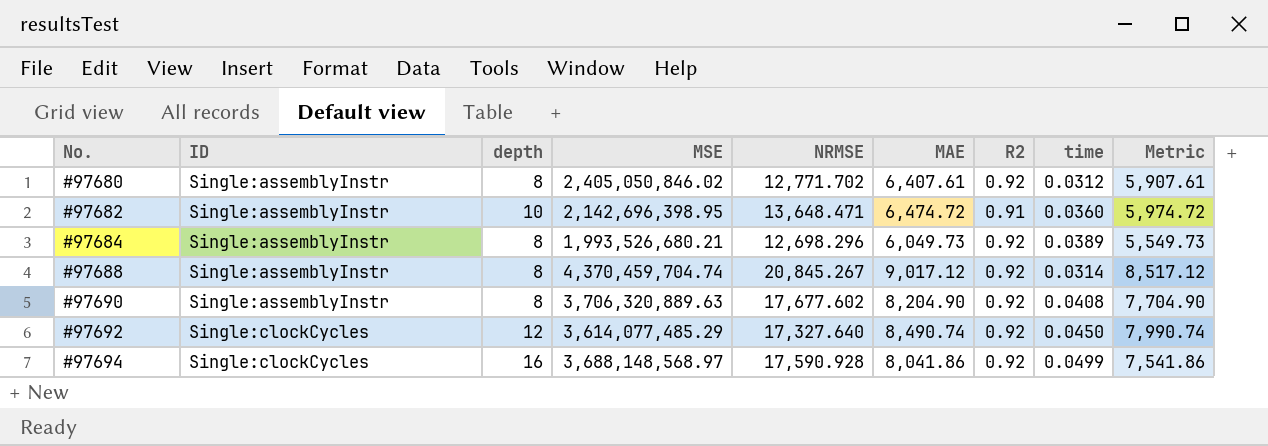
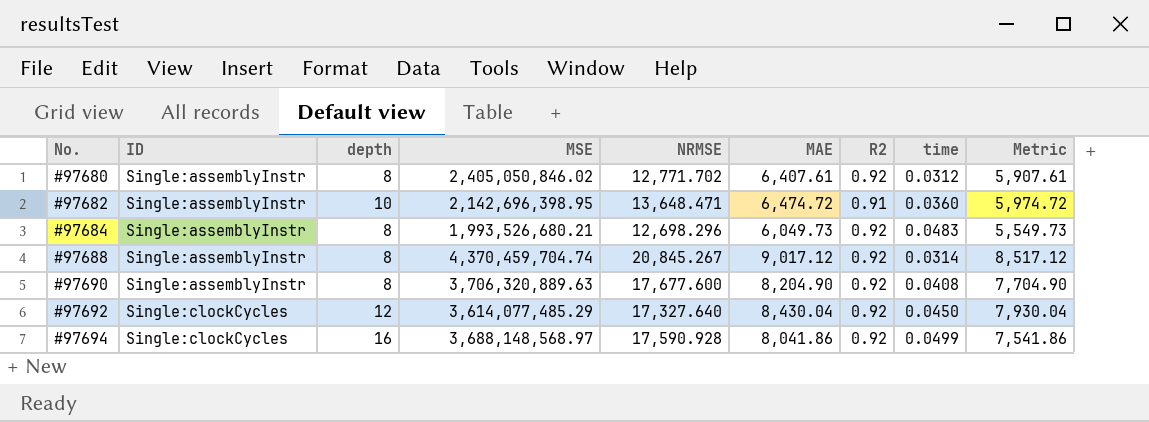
#97684 | time: 0.0389 -> 0.0483
#97690 | NRMSE: 17,677.602 -> 17,677.600
#97692 | MAE: 8,490.74 -> 8,430.04
#97692 | Metric: 7,990.74 -> 7,930.04

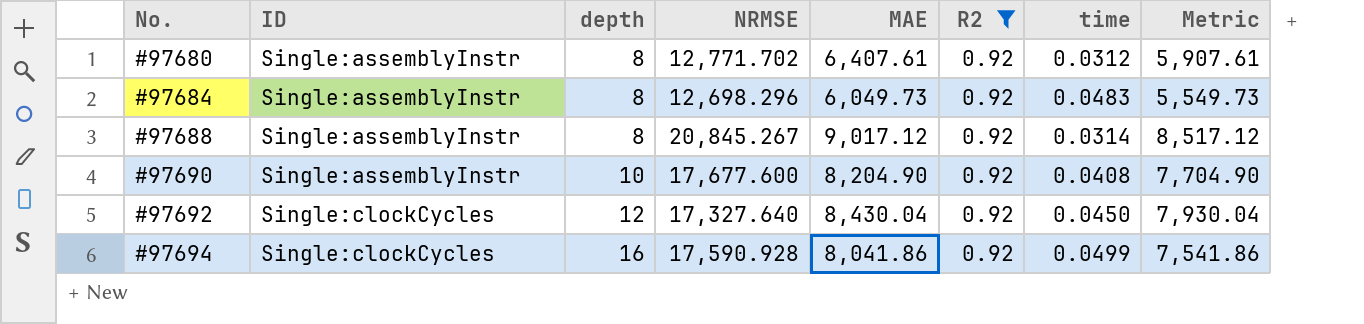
filter: none -> R2 = 0.92
column MSE | position: 4 -> none
#97690 | depth: 8 -> 10

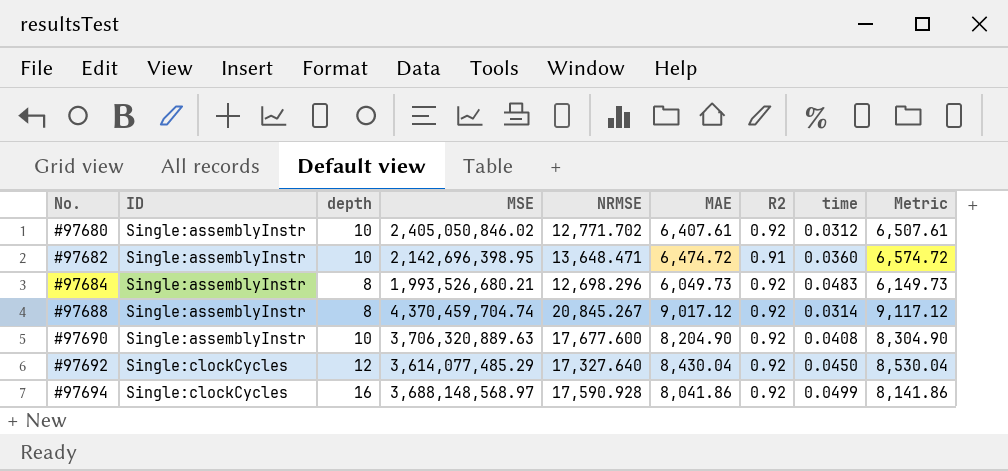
filter: R2 = 0.92 -> none
column MSE | position: none -> 4
column Metric | formula: [MAE] - 500 -> [MAE] + 100
#97680 | depth: 8 -> 10

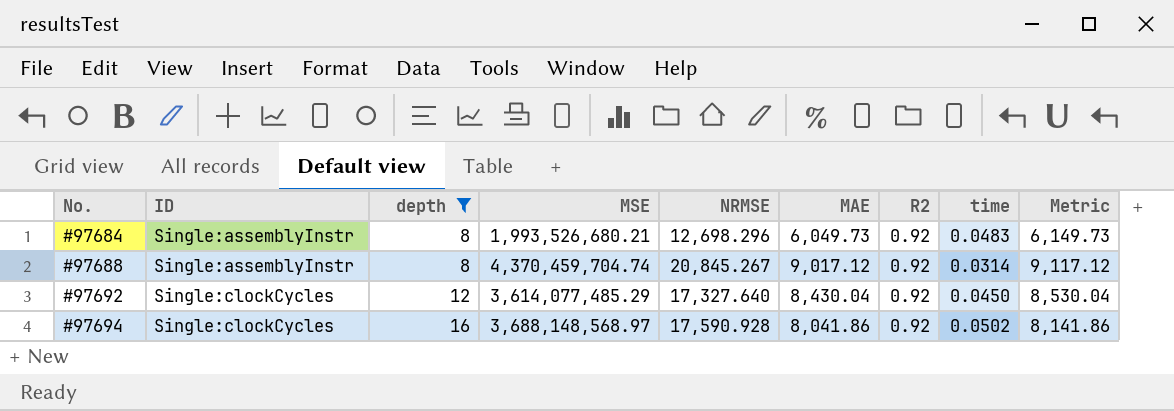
filter: none -> depth != 10
#97694 | time: 0.0499 -> 0.0502

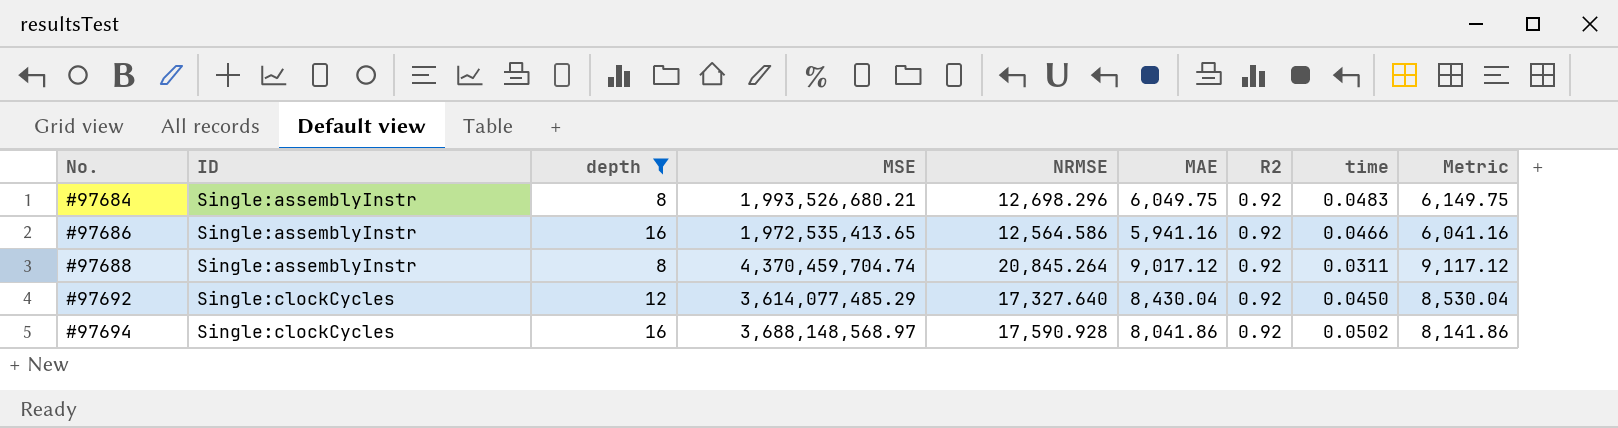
#97684 | MAE: 6,049.73 -> 6,049.75
#97684 | Metric: 6,149.73 -> 6,149.75
row #97686: none -> Single:assemblyInstr | 16 | 1,972,535,413.65 | 12,564.586 | 5,941.16 | 0.92 | 0.0466 | 6,041.16
#97688 | NRMSE: 20,845.267 -> 20,845.264
#97688 | time: 0.0314 -> 0.0311

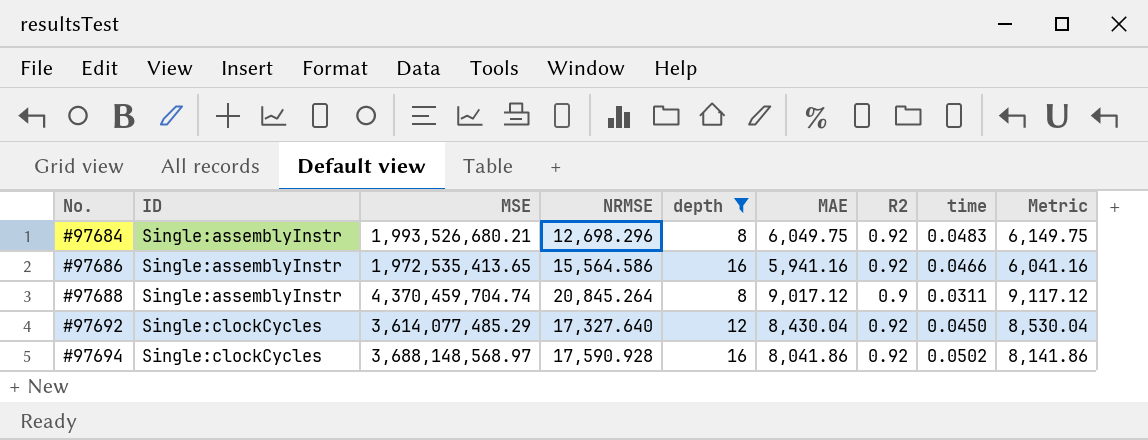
column depth | position: 3 -> 5
#97686 | NRMSE: 12,564.586 -> 15,564.586
#97688 | R2: 0.92 -> 0.9

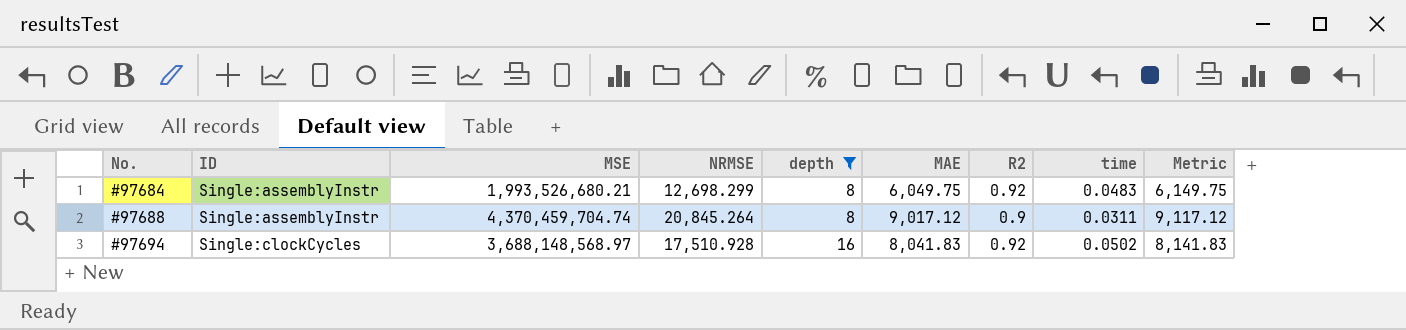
row #97686: Single:assemblyInstr | 1,972,535,413.65 | 15,564.586 | 16 | 5,941.16 | 0.92 | 0.0466 | 6,041.16 -> none
row #97692: Single:clockCycles | 3,614,077,485.29 | 17,327.640 | 12 | 8,430.04 | 0.92 | 0.0450 | 8,530.04 -> none
#97684 | NRMSE: 12,698.296 -> 12,698.299
#97694 | NRMSE: 17,590.928 -> 17,510.928
#97694 | MAE: 8,041.86 -> 8,041.83
#97694 | Metric: 8,141.86 -> 8,141.83

